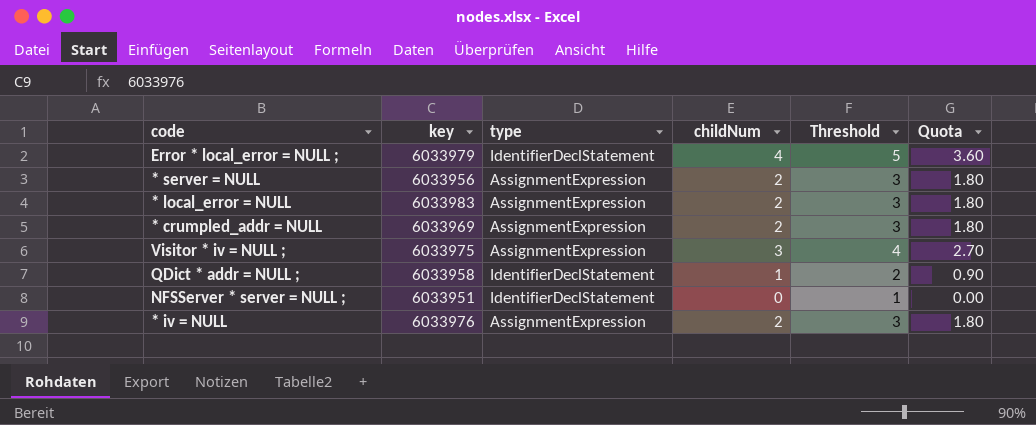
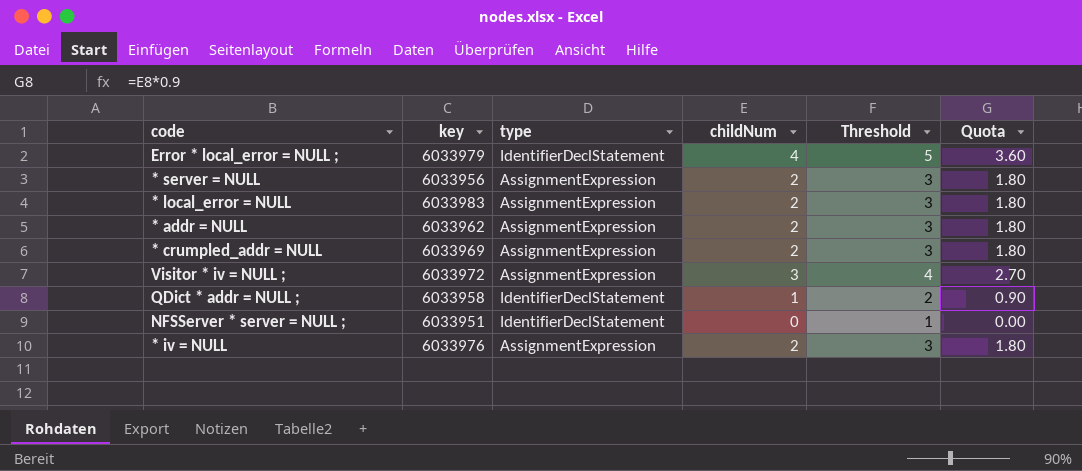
row * addr = NULL: none -> 6033962 | AssignmentExpression | 2 | 3 | 1.80
Visitor * iv = NULL ; | key: 6033975 -> 6033972

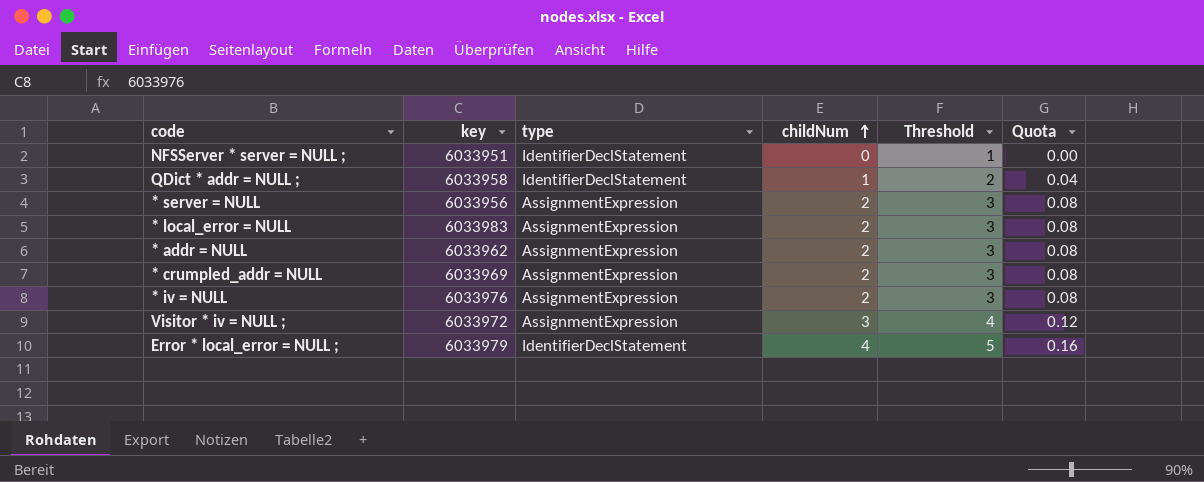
row order: none -> childNum ascending
column Quota | formula: [childNum] * 0.9 -> [childNum] * 0.04

